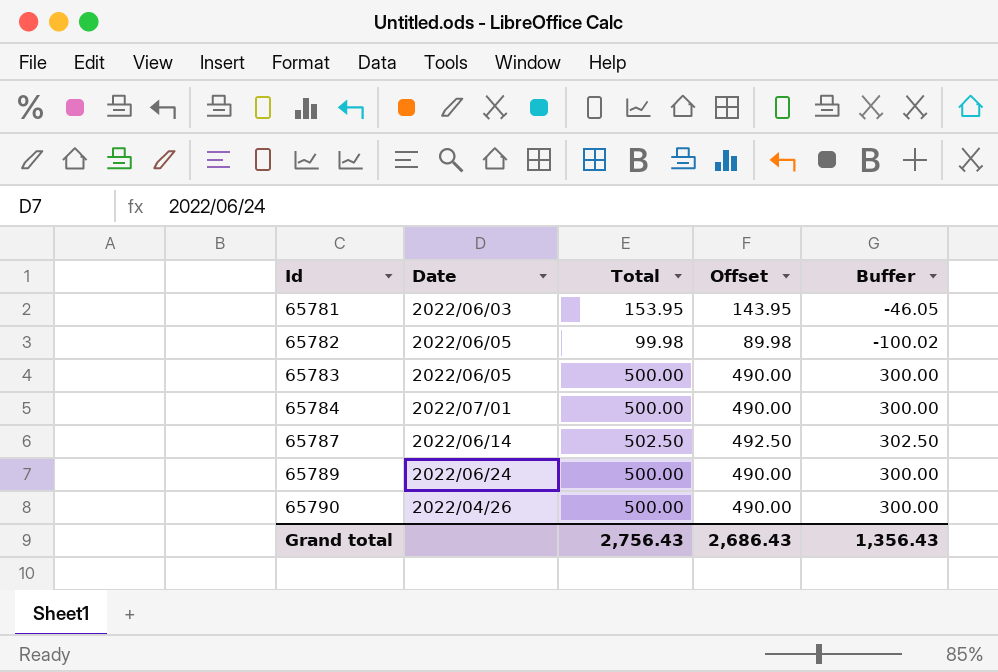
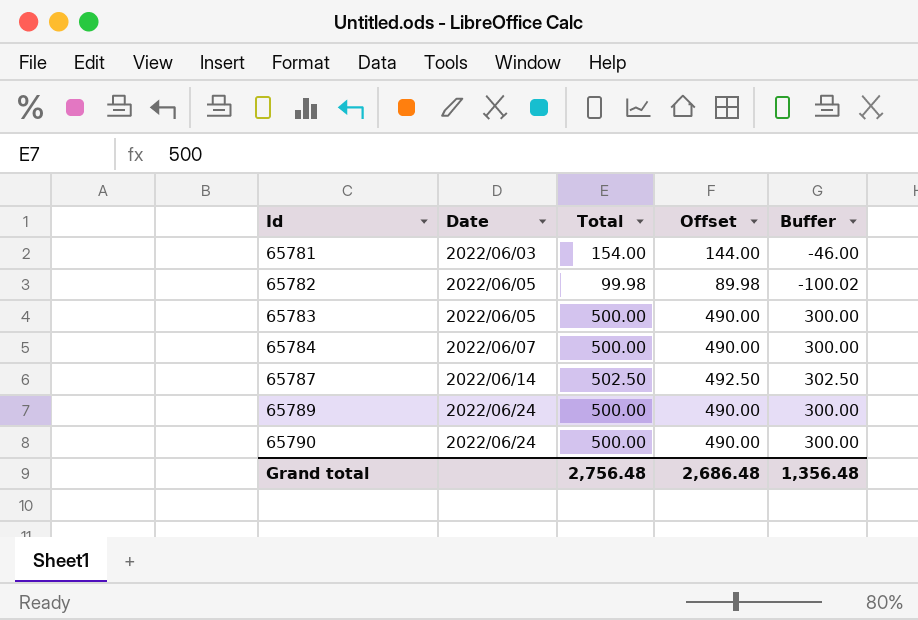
65781 | Total: 153.95 -> 154.00
65781 | Offset: 143.95 -> 144.00
65781 | Buffer: -46.05 -> -46.00
65784 | Date: 2022/07/01 -> 2022/06/07
65790 | Date: 2022/04/26 -> 2022/06/24
Grand total | Total: 2,756.43 -> 2,756.48
Grand total | Offset: 2,686.43 -> 2,686.48
Grand total | Buffer: 1,356.43 -> 1,356.48

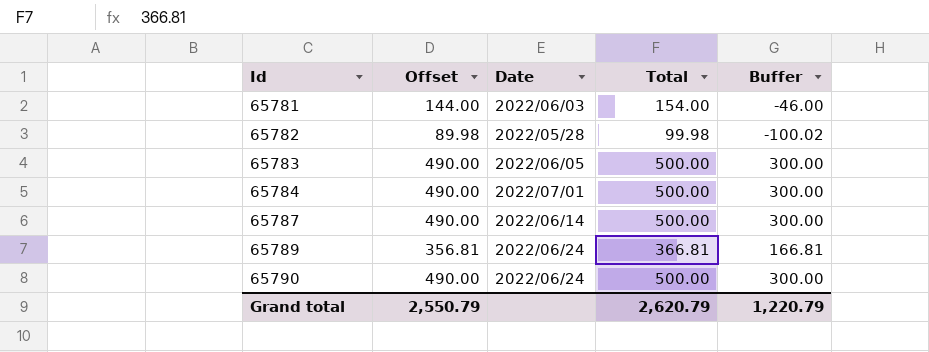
column Offset | position: 4 -> 2
65782 | Date: 2022/06/05 -> 2022/05/28
65784 | Date: 2022/06/07 -> 2022/07/01
65787 | Offset: 492.50 -> 490.00
65787 | Total: 502.50 -> 500.00
65787 | Buffer: 302.50 -> 300.00
65789 | Offset: 490.00 -> 356.81
65789 | Total: 500.00 -> 366.81
65789 | Buffer: 300.00 -> 166.81
Grand total | Offset: 2,686.48 -> 2,550.79
Grand total | Total: 2,756.48 -> 2,620.79
Grand total | Buffer: 1,356.48 -> 1,220.79

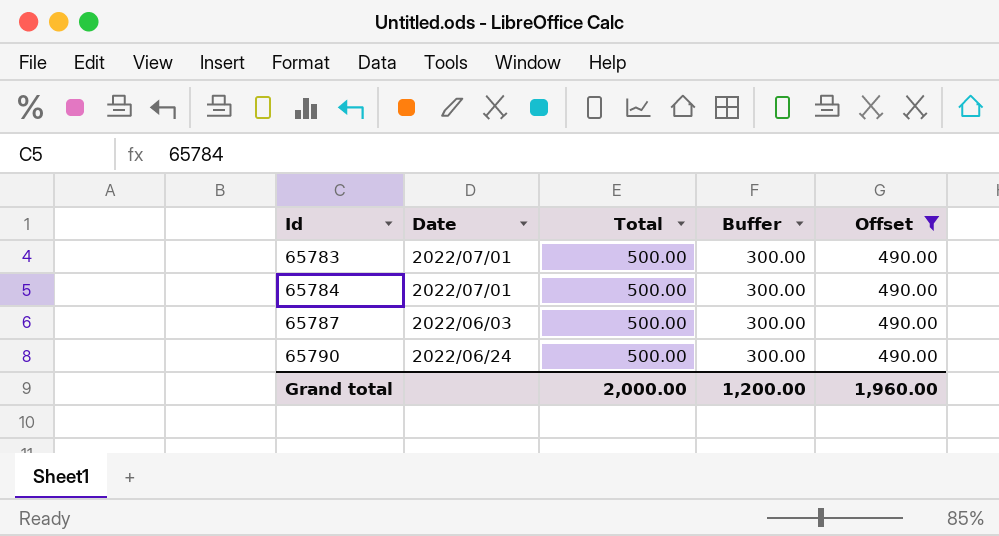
filter: none -> Offset = 490.00
column Offset | position: 2 -> 5
65783 | Date: 2022/06/05 -> 2022/07/01
65787 | Date: 2022/06/14 -> 2022/06/03
Grand total | Total: 2,620.79 -> 2,000.00
Grand total | Buffer: 1,220.79 -> 1,200.00
Grand total | Offset: 2,550.79 -> 1,960.00

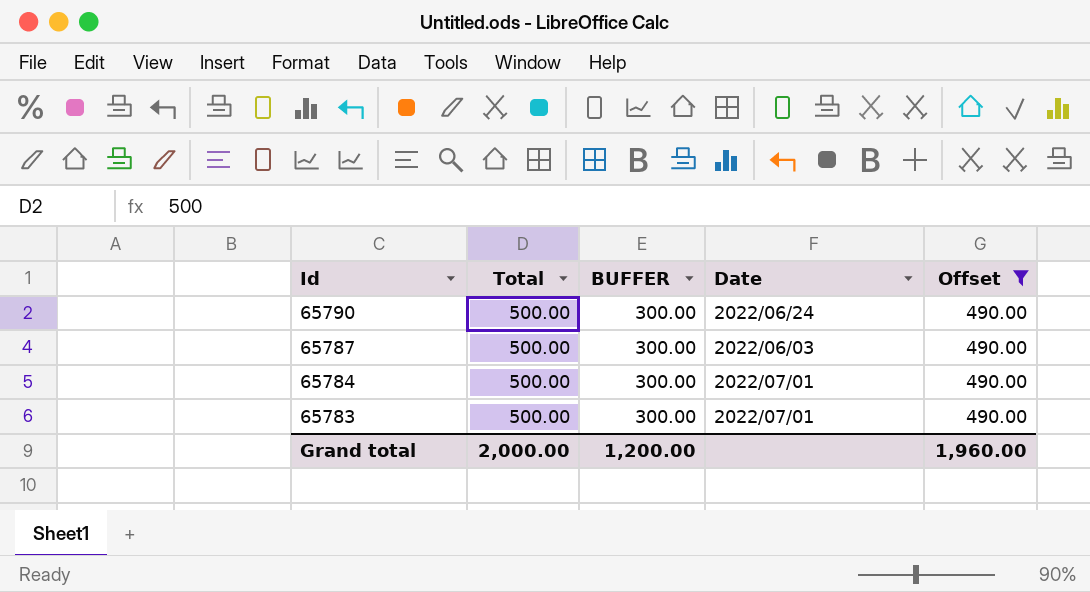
row order: Id ascending -> Id descending
column name: Buffer -> BUFFER
column Date | position: 2 -> 4

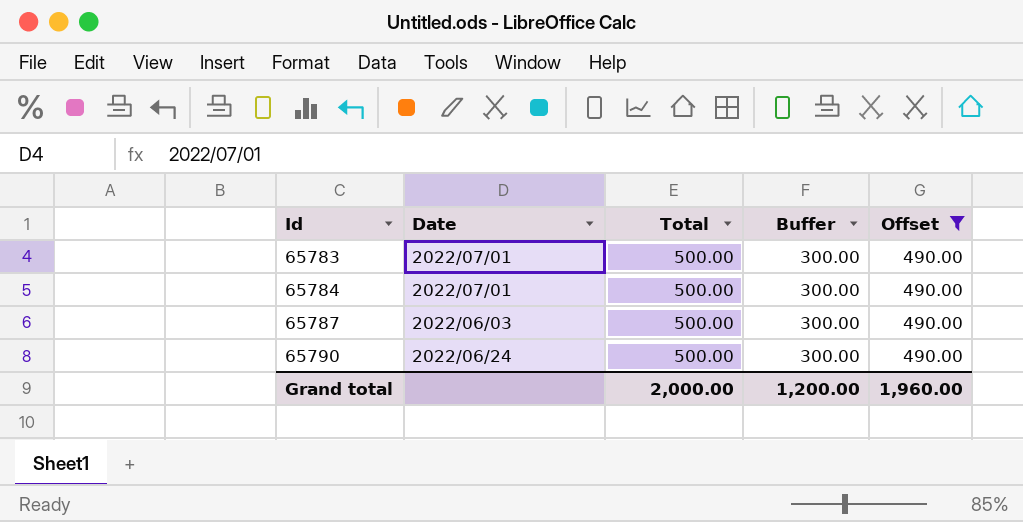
row order: Id descending -> Id ascending
column Date | position: 4 -> 2
column name: BUFFER -> Buffer

